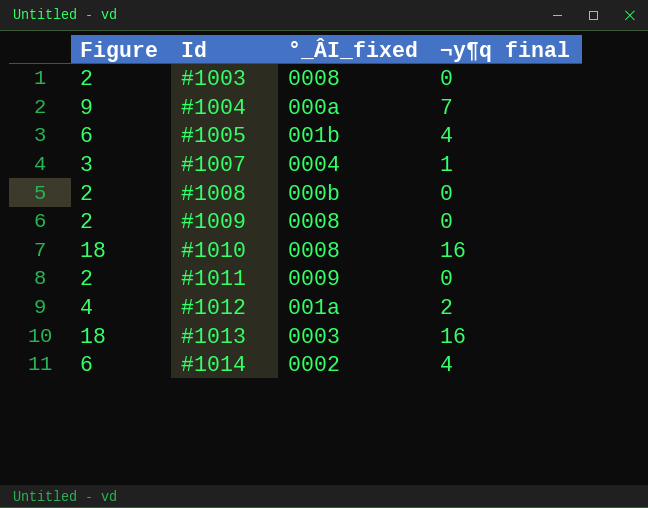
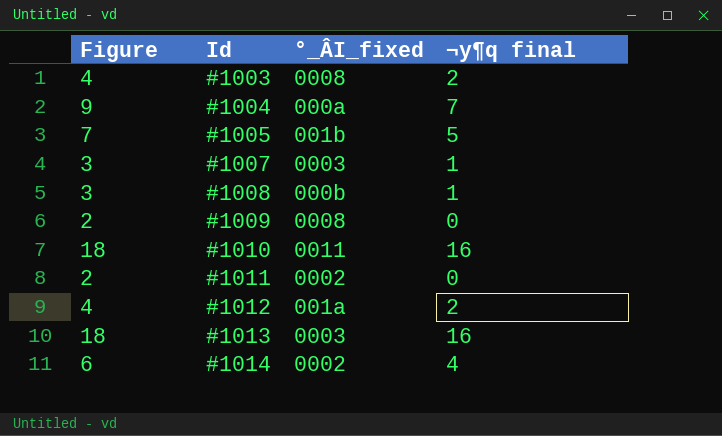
#1003 | Figure: 2 -> 4
#1003 | ¬y¶q final: 0 -> 2
#1005 | Figure: 6 -> 7
#1005 | ¬y¶q final: 4 -> 5
#1007 | °_ÂI_fixed: 0004 -> 0003
#1008 | Figure: 2 -> 3
#1008 | ¬y¶q final: 0 -> 1
#1010 | °_ÂI_fixed: 0008 -> 0011
#1011 | °_ÂI_fixed: 0009 -> 0002

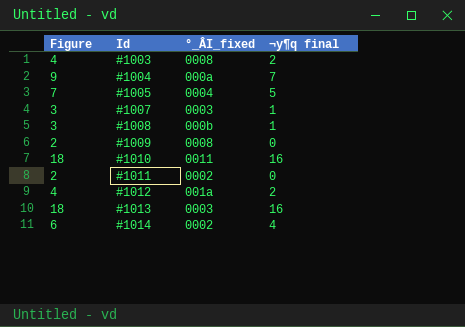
#1005 | °_ÂI_fixed: 001b -> 0004

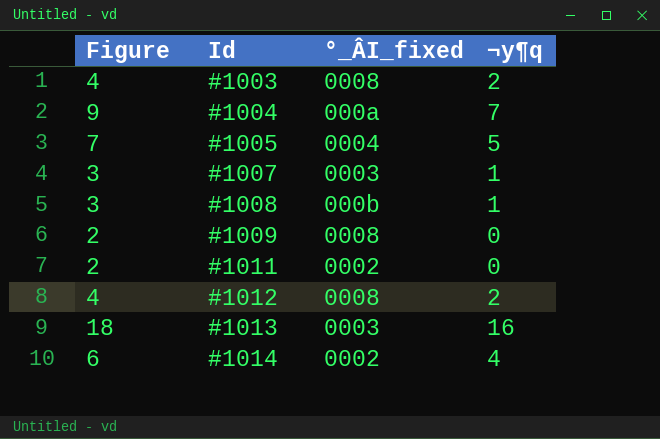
column name: ¬y¶q final -> ¬y¶q
row #1010: 18 | 0011 | 16 -> none
#1012 | °_ÂI_fixed: 001a -> 0008

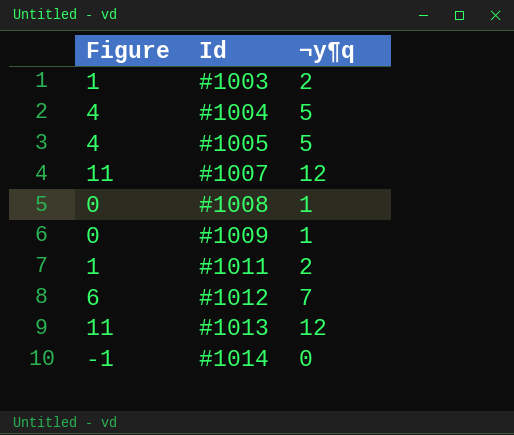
column °_ÂI_fixed | position: 3 -> none
column Figure | formula: [¬y¶q] + 2 -> [¬y¶q] - 1
#1004 | ¬y¶q: 7 -> 5
#1007 | ¬y¶q: 1 -> 12
#1009 | ¬y¶q: 0 -> 1
#1011 | ¬y¶q: 0 -> 2
#1012 | ¬y¶q: 2 -> 7
#1013 | ¬y¶q: 16 -> 12
#1014 | ¬y¶q: 4 -> 0

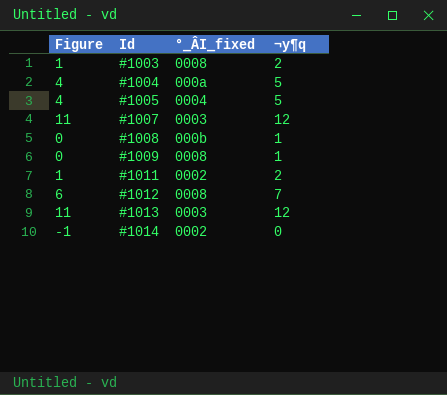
column °_ÂI_fixed | position: none -> 3

